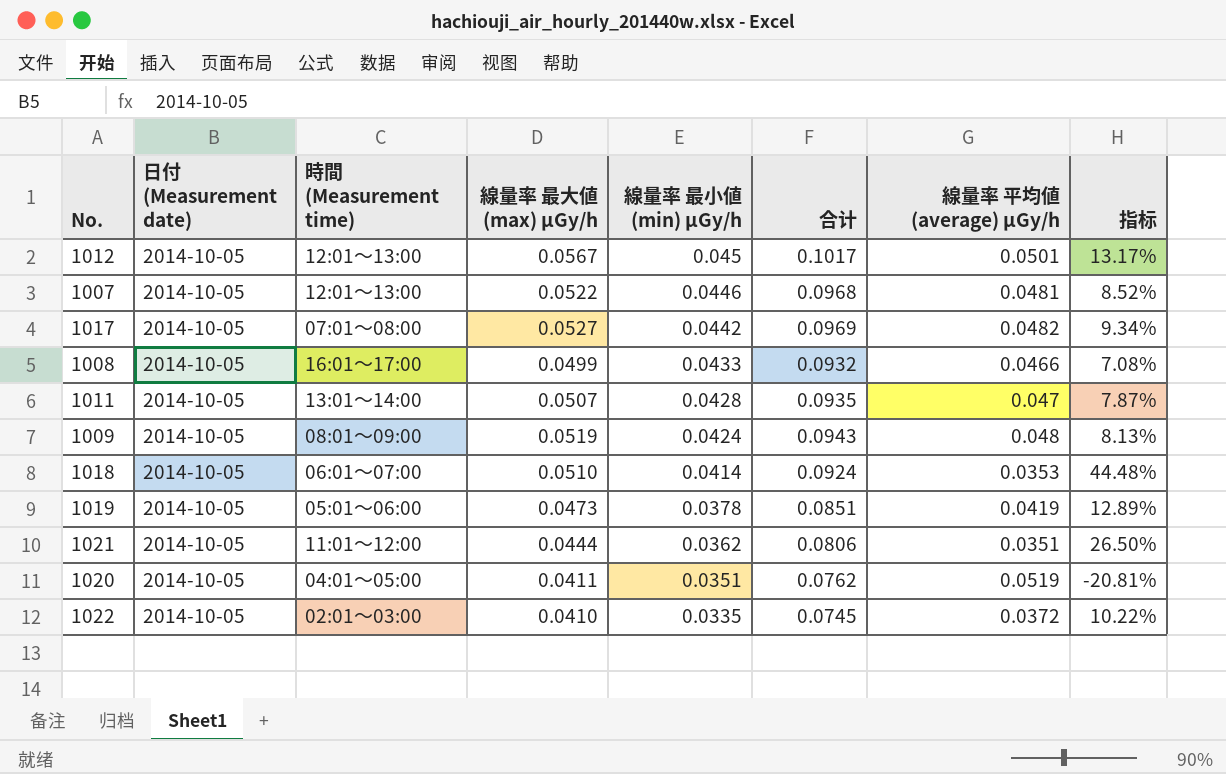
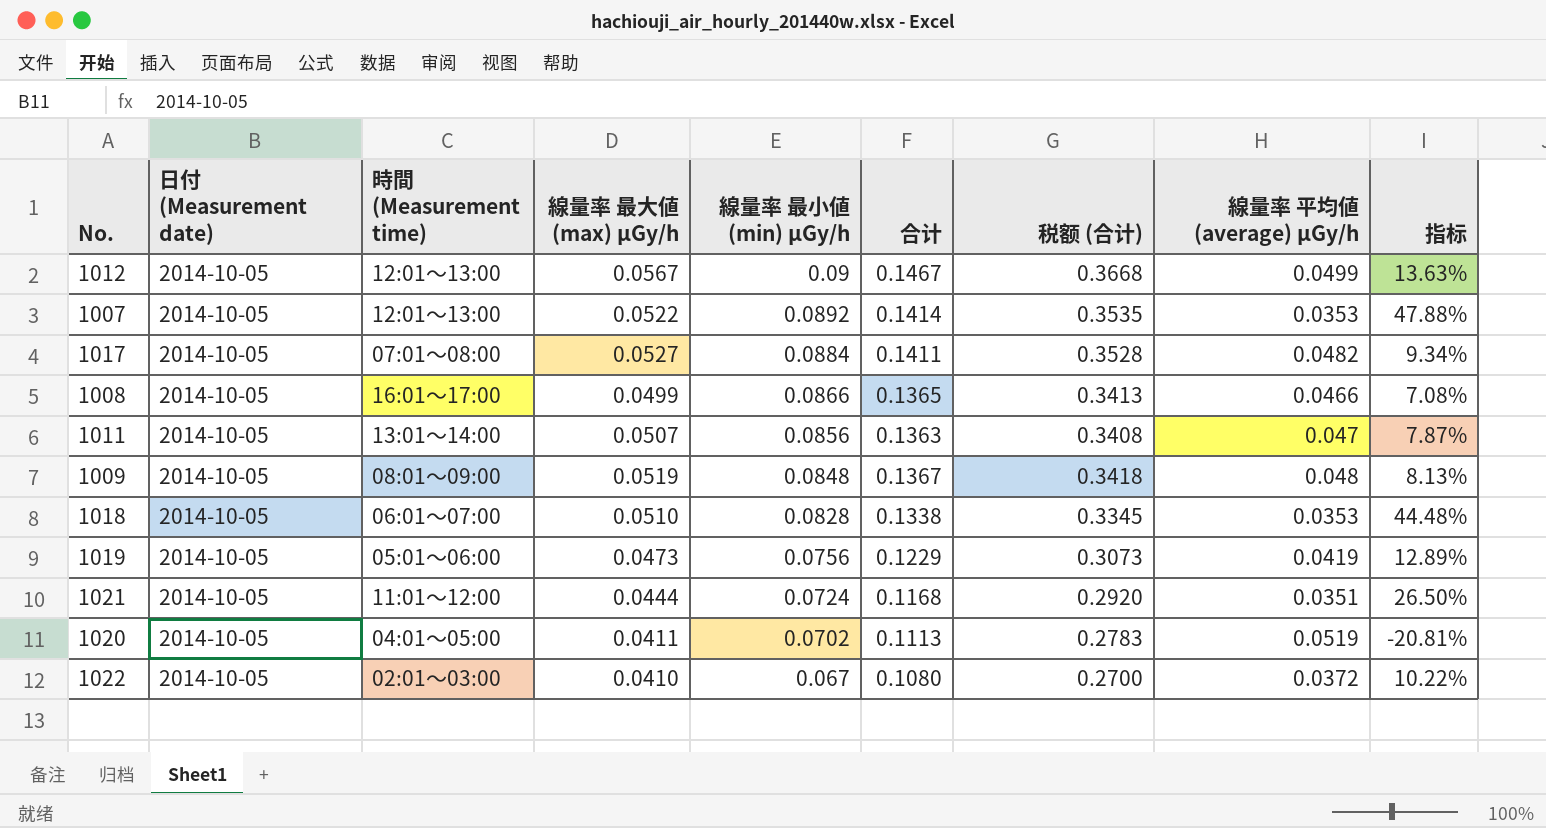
column 税额 (合计) | formula: none -> [合计] * 2.5
1012 | 線量率 最小値 (min) μGy/h: 0.045 -> 0.09
1012 | 合计: 0.1017 -> 0.1467
1012 | 線量率 平均値 (average) μGy/h: 0.0501 -> 0.0499
1012 | 指标: 13.17% -> 13.63%
1007 | 線量率 最小値 (min) μGy/h: 0.0446 -> 0.0892
1007 | 合计: 0.0968 -> 0.1414
1007 | 線量率 平均値 (average) μGy/h: 0.0481 -> 0.0353
1007 | 指标: 8.52% -> 47.88%
1017 | 線量率 最小値 (min) μGy/h: 0.0442 -> 0.0884
1017 | 合计: 0.0969 -> 0.1411
1008 | 線量率 最小値 (min) μGy/h: 0.0433 -> 0.0866
1008 | 合计: 0.0932 -> 0.1365
1011 | 線量率 最小値 (min) μGy/h: 0.0428 -> 0.0856
1011 | 合计: 0.0935 -> 0.1363
1009 | 線量率 最小値 (min) μGy/h: 0.0424 -> 0.0848
1009 | 合计: 0.0943 -> 0.1367
1018 | 線量率 最小値 (min) μGy/h: 0.0414 -> 0.0828
1018 | 合计: 0.0924 -> 0.1338
1019 | 線量率 最小値 (min) μGy/h: 0.0378 -> 0.0756
1019 | 合计: 0.0851 -> 0.1229
1021 | 線量率 最小値 (min) μGy/h: 0.0362 -> 0.0724
1021 | 合计: 0.0806 -> 0.1168
1020 | 線量率 最小値 (min) μGy/h: 0.0351 -> 0.0702
1020 | 合计: 0.0762 -> 0.1113
1022 | 線量率 最小値 (min) μGy/h: 0.0335 -> 0.067
1022 | 合计: 0.0745 -> 0.1080

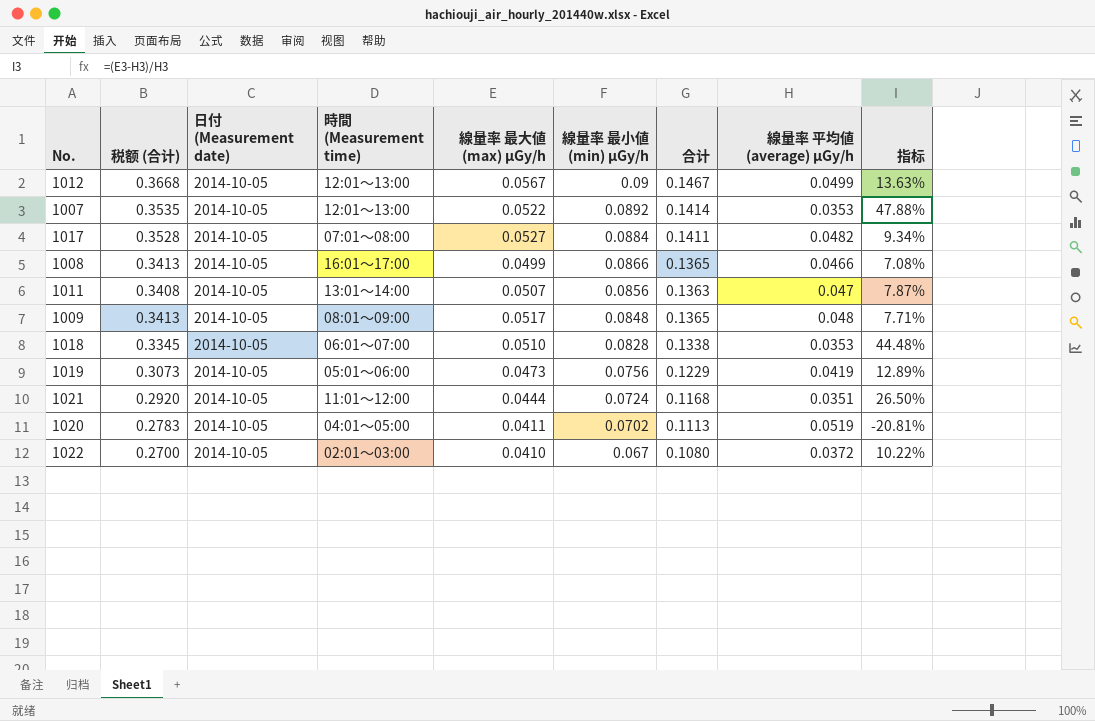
column 税额 (合计) | position: 7 -> 2
1009 | 税额 (合计): 0.3418 -> 0.3413
1009 | 線量率 最大値 (max) μGy/h: 0.0519 -> 0.0517
1009 | 合计: 0.1367 -> 0.1365
1009 | 指标: 8.13% -> 7.71%

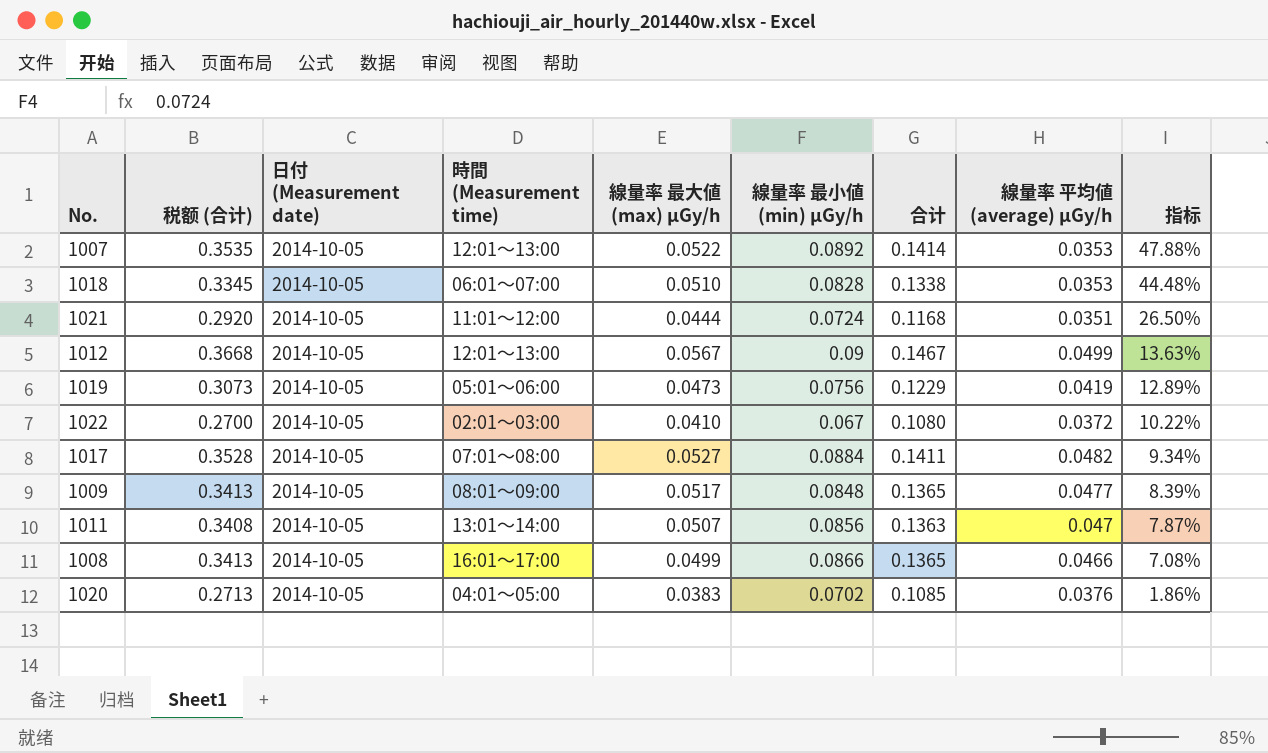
row order: 線量率 最小値 (min) μGy/h descending -> 指标 descending
1009 | 線量率 平均値 (average) μGy/h: 0.048 -> 0.0477
1009 | 指标: 7.71% -> 8.39%
1020 | 税额 (合计): 0.2783 -> 0.2713
1020 | 線量率 最大値 (max) μGy/h: 0.0411 -> 0.0383
1020 | 合计: 0.1113 -> 0.1085
1020 | 線量率 平均値 (average) μGy/h: 0.0519 -> 0.0376
1020 | 指标: -20.81% -> 1.86%

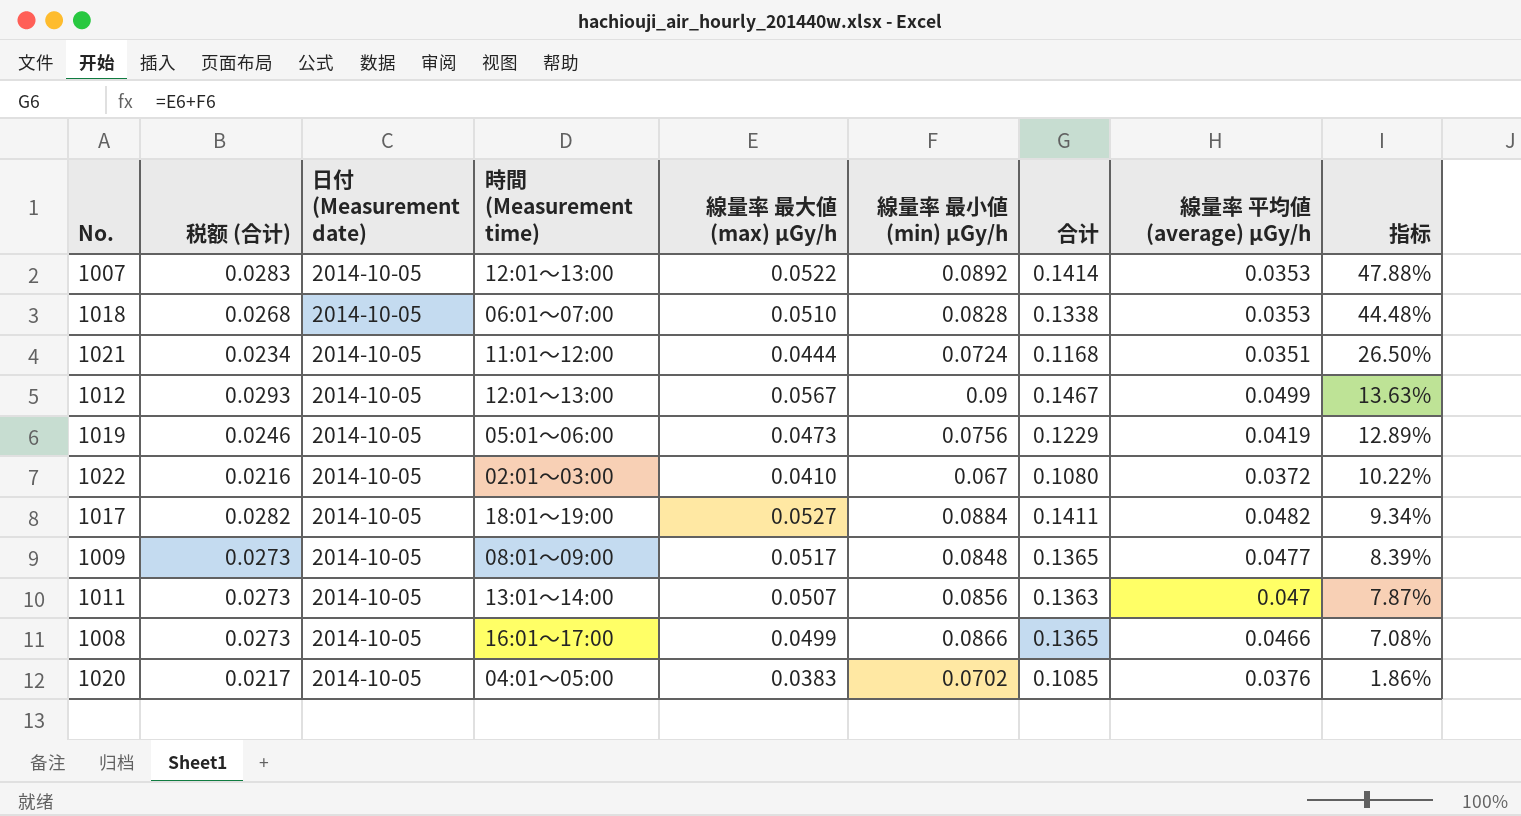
column 税额 (合计) | formula: [合计] * 2.5 -> [合计] * 0.2
1017 | 時間 (Measurement time): 07:01～08:00 -> 18:01～19:00

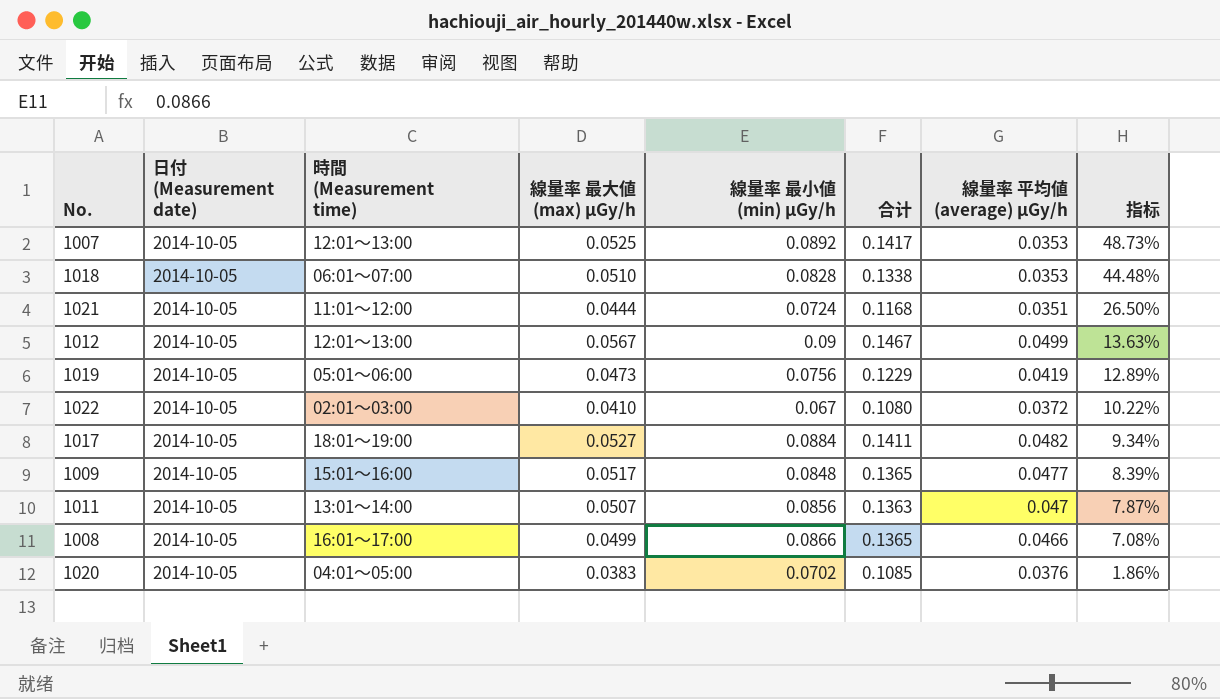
column 税额 (合计) | formula: [合计] * 0.2 -> none
1007 | 線量率 最大値 (max) μGy/h: 0.0522 -> 0.0525
1007 | 合计: 0.1414 -> 0.1417
1007 | 指标: 47.88% -> 48.73%
1009 | 時間 (Measurement time): 08:01～09:00 -> 15:01～16:00

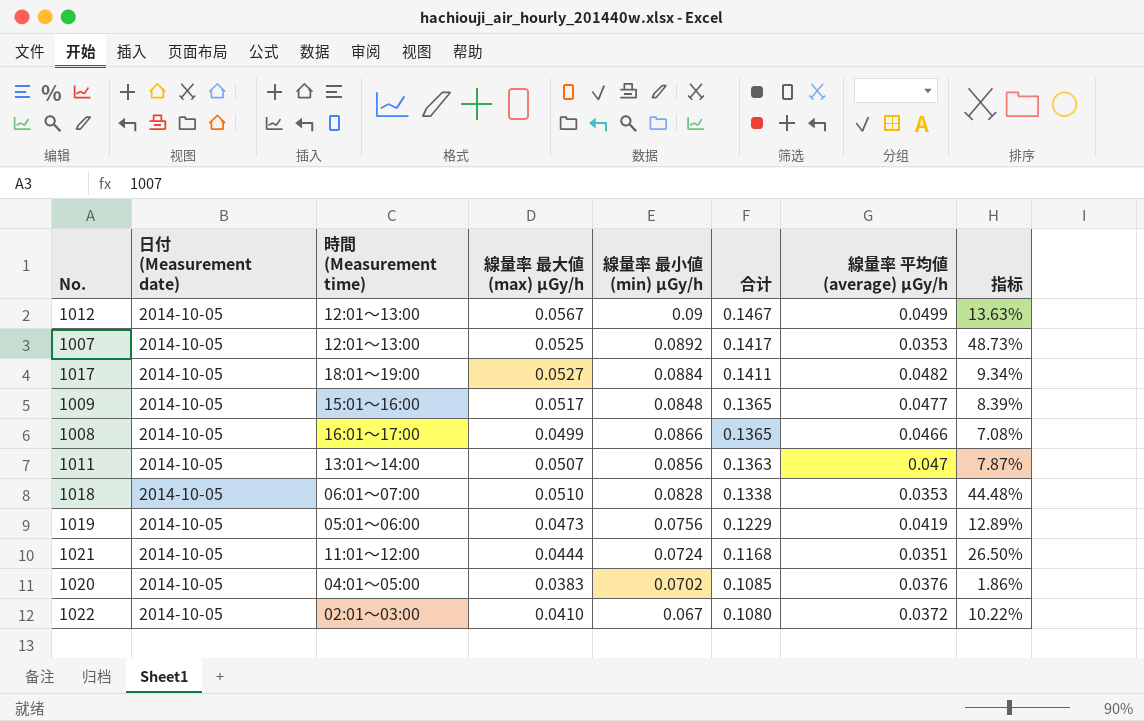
row order: 指标 descending -> 合计 descending

